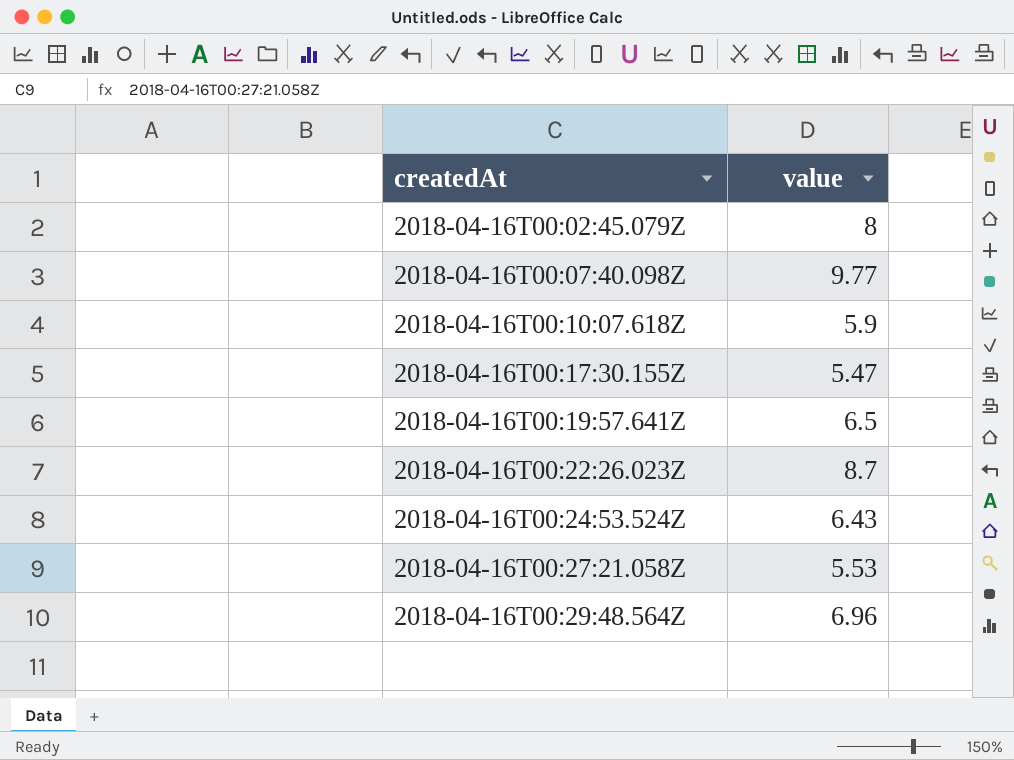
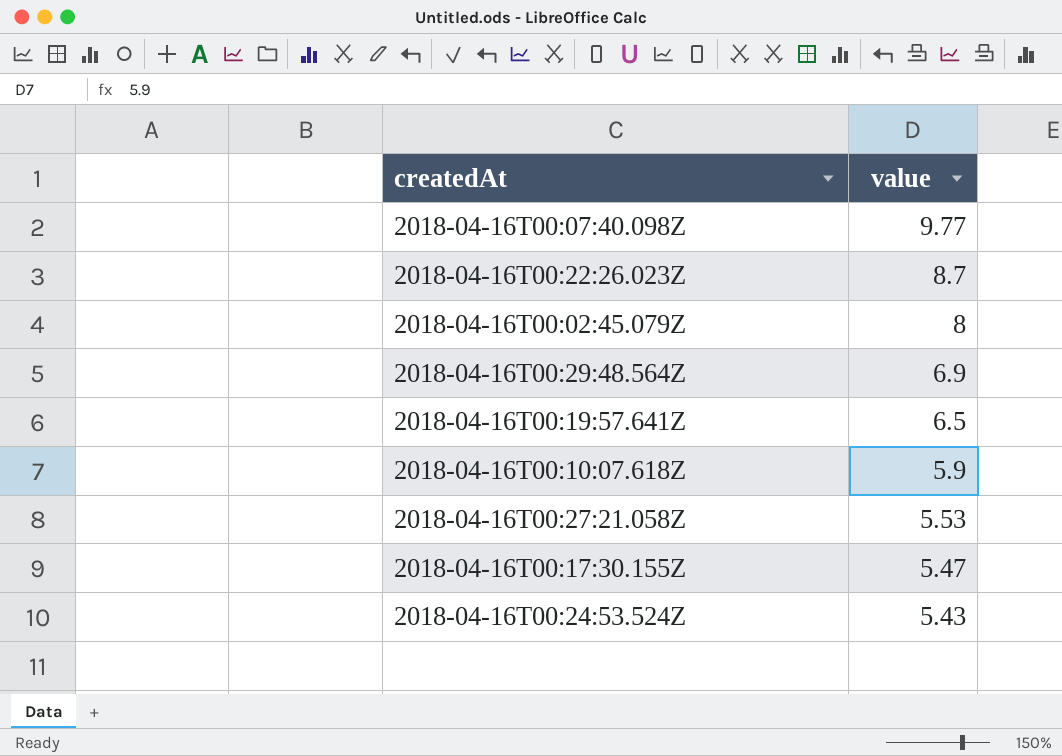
row order: createdAt ascending -> value descending
2018-04-16T00:29:48.564Z | value: 6.96 -> 6.9
2018-04-16T00:24:53.524Z | value: 6.43 -> 5.43

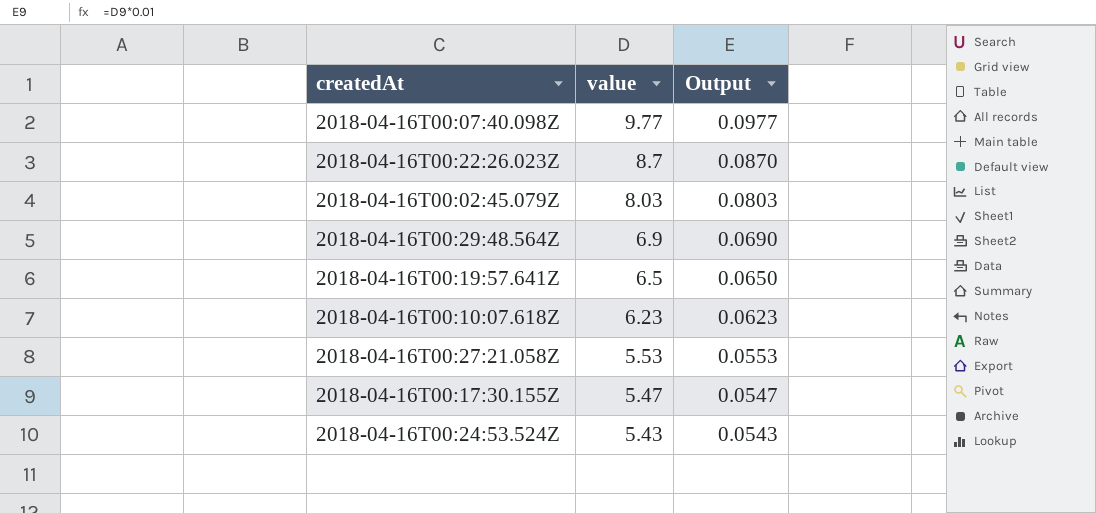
column Output | formula: none -> [value] * 0.01
2018-04-16T00:02:45.079Z | value: 8 -> 8.03
2018-04-16T00:10:07.618Z | value: 5.9 -> 6.23

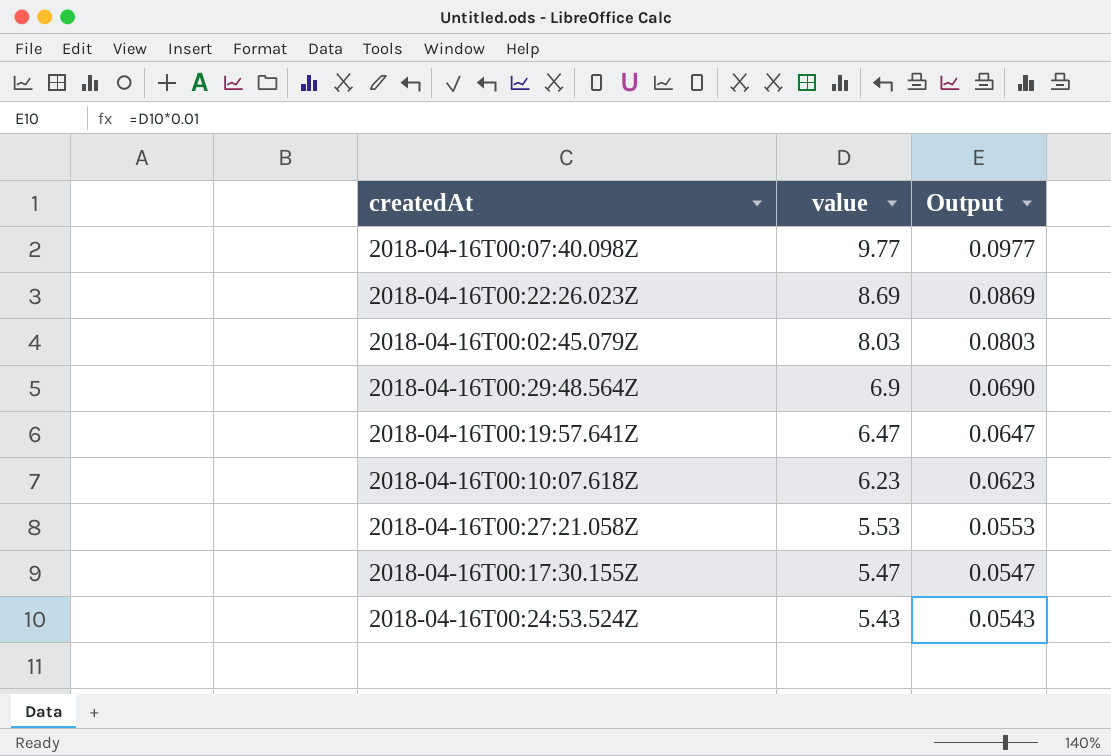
2018-04-16T00:22:26.023Z | value: 8.7 -> 8.69
2018-04-16T00:22:26.023Z | Output: 0.0870 -> 0.0869
2018-04-16T00:19:57.641Z | value: 6.5 -> 6.47
2018-04-16T00:19:57.641Z | Output: 0.0650 -> 0.0647

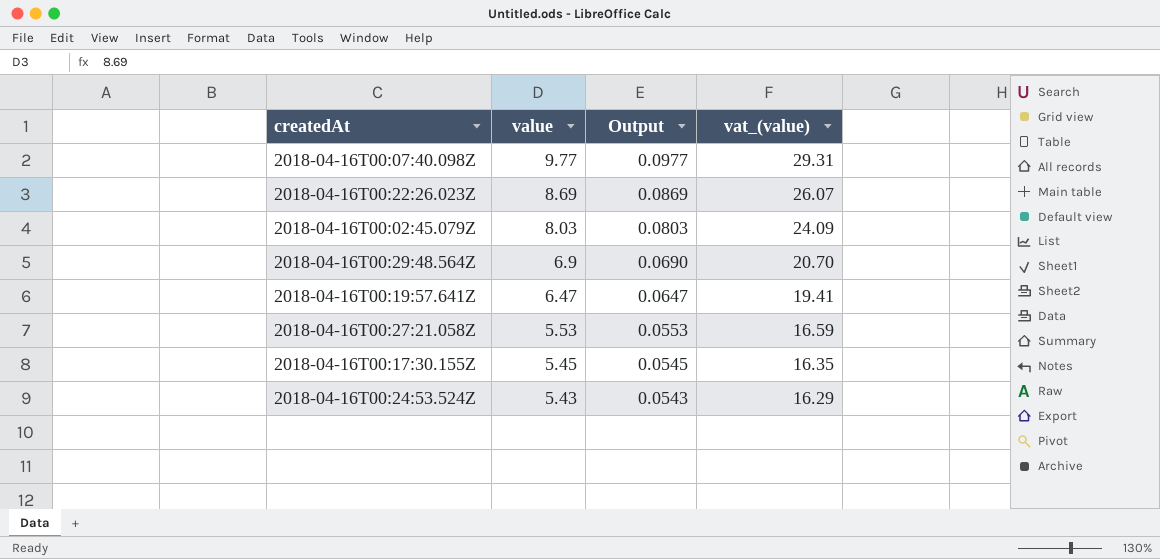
column vat_(value) | formula: none -> [value] * 3
row 2018-04-16T00:10:07.618Z: 6.23 | 0.0623 -> none
2018-04-16T00:17:30.155Z | value: 5.47 -> 5.45
2018-04-16T00:17:30.155Z | Output: 0.0547 -> 0.0545

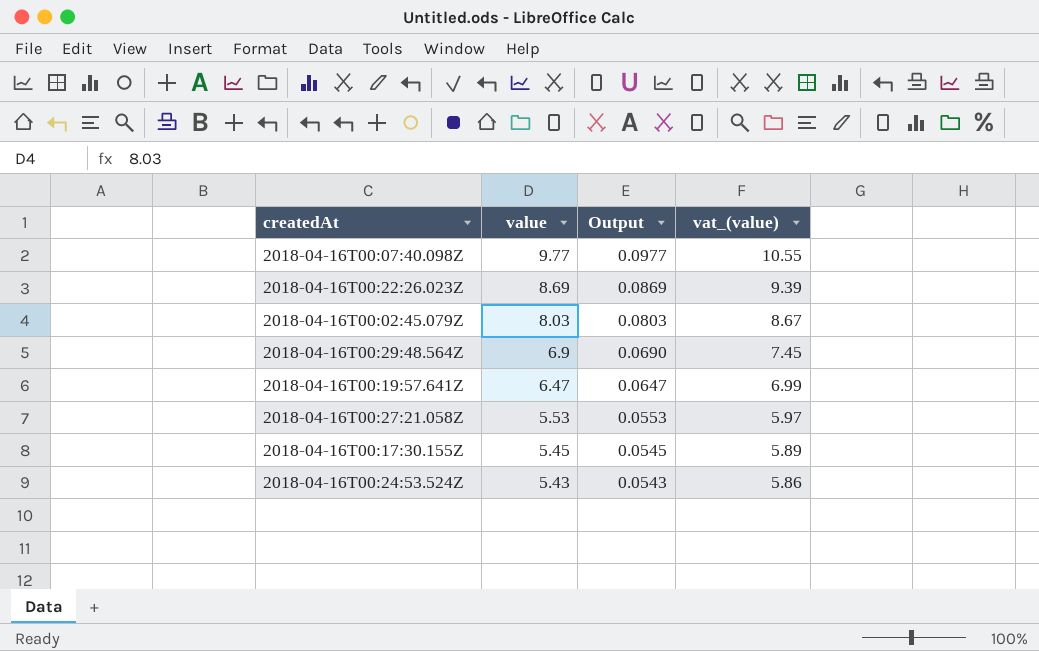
column vat_(value) | formula: [value] * 3 -> [value] * 1.08

